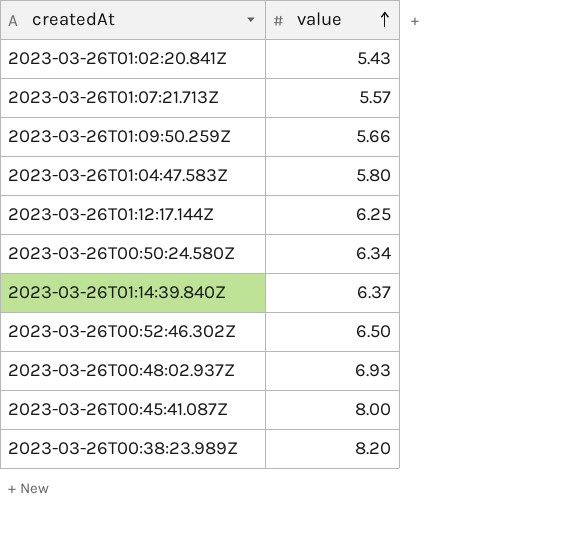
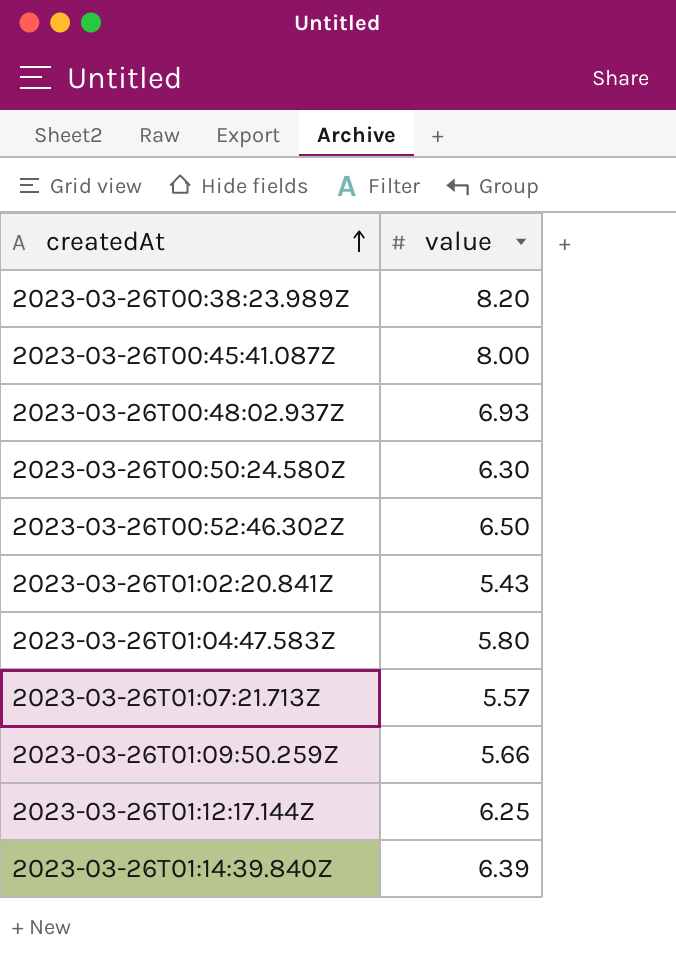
row order: value ascending -> createdAt ascending
2023-03-26T00:50:24.580Z | value: 6.34 -> 6.30
2023-03-26T01:14:39.840Z | value: 6.37 -> 6.39

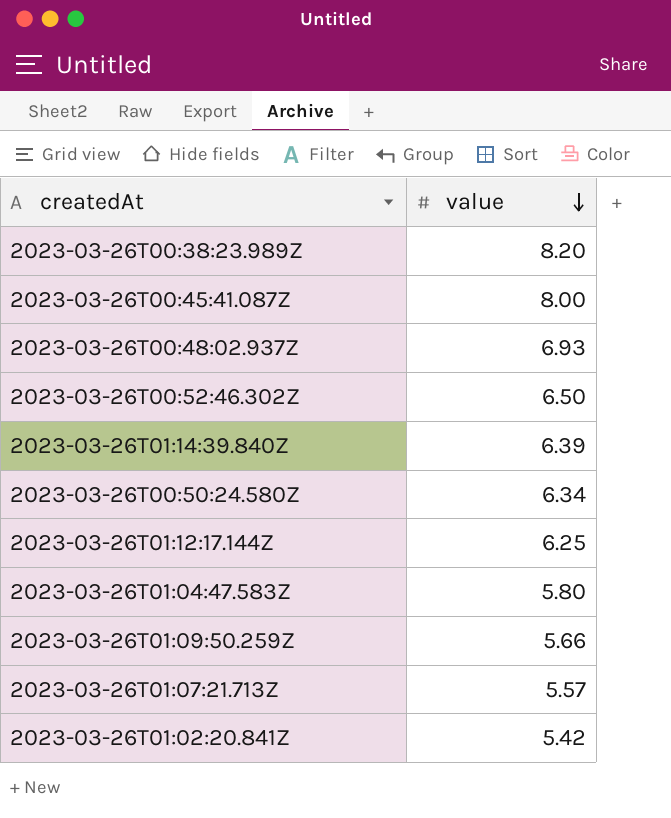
row order: createdAt ascending -> value descending
2023-03-26T00:50:24.580Z | value: 6.30 -> 6.34
2023-03-26T01:02:20.841Z | value: 5.43 -> 5.42

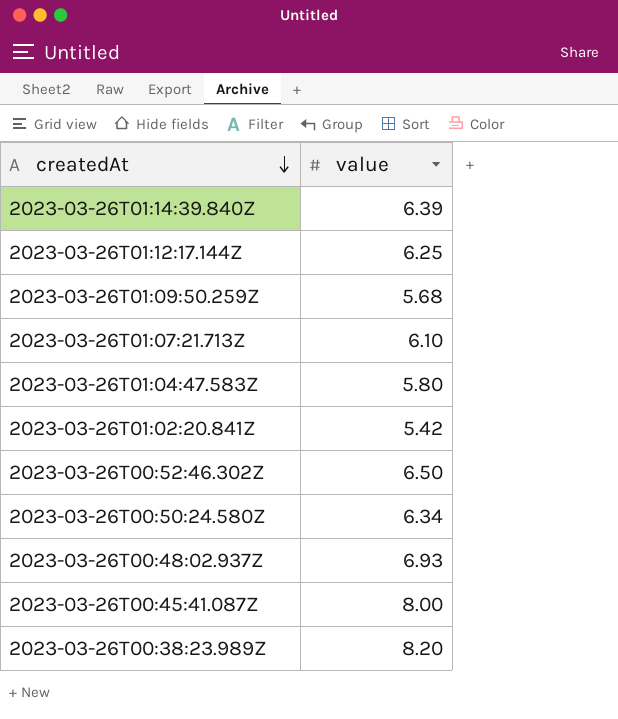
row order: value descending -> createdAt descending
2023-03-26T01:09:50.259Z | value: 5.66 -> 5.68
2023-03-26T01:07:21.713Z | value: 5.57 -> 6.10

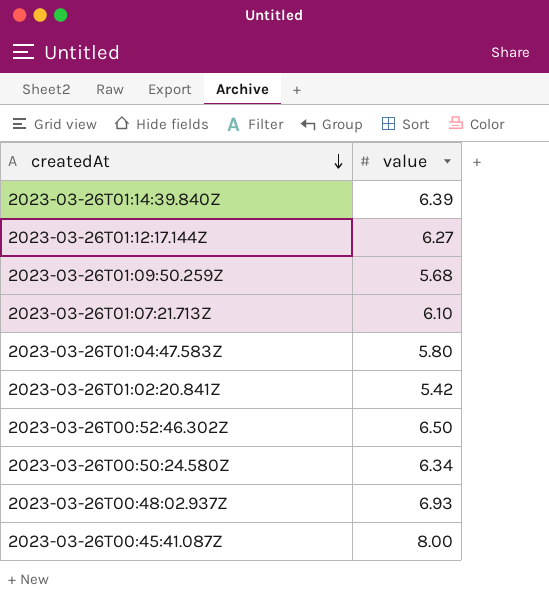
row 2023-03-26T00:38:23.989Z: 8.20 -> none
2023-03-26T01:12:17.144Z | value: 6.25 -> 6.27

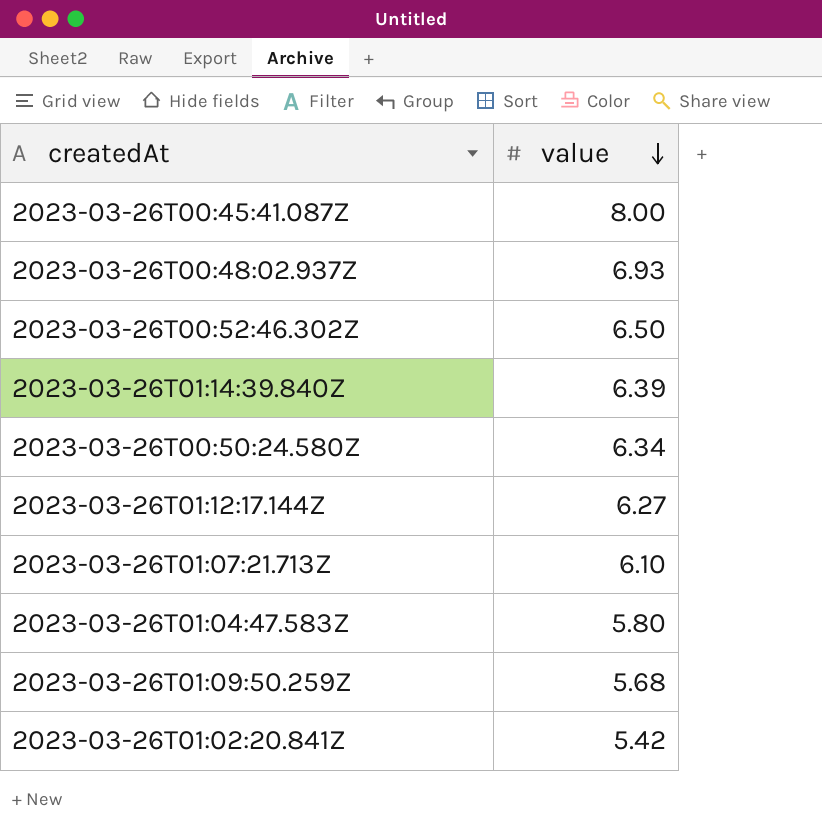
row order: createdAt descending -> value descending

